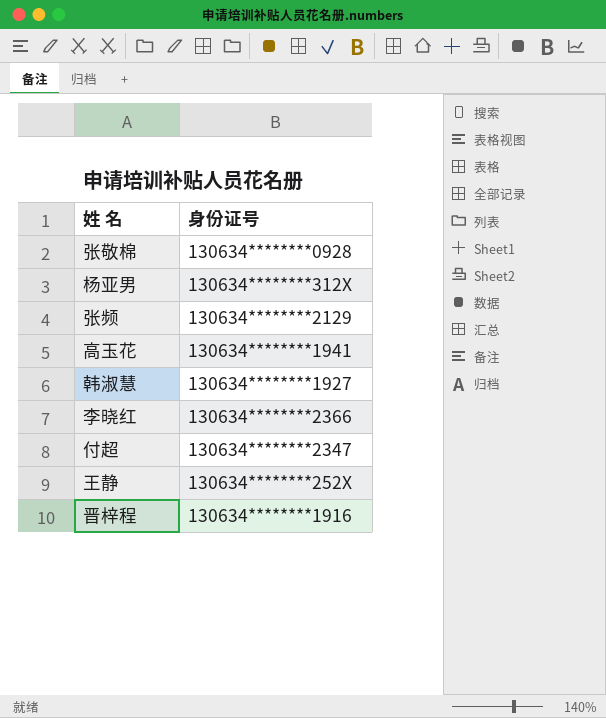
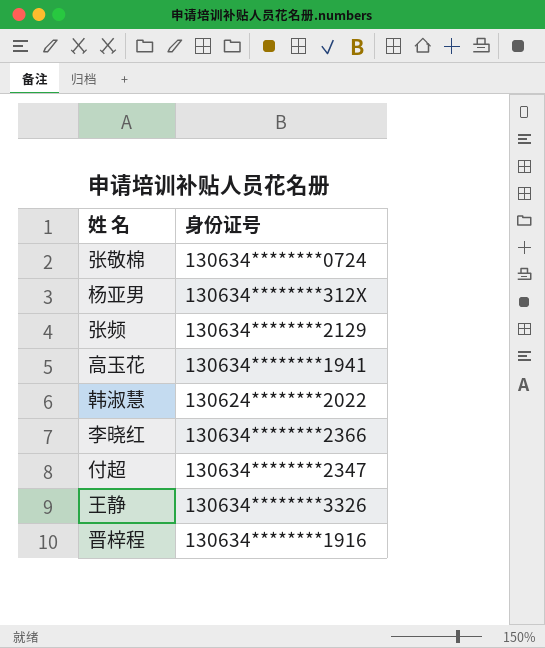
张敬棉 | 身份证号: 130634********0928 -> 130634********0724
韩淑慧 | 身份证号: 130634********1927 -> 130624********2022
王静 | 身份证号: 130634********252X -> 130634********3326

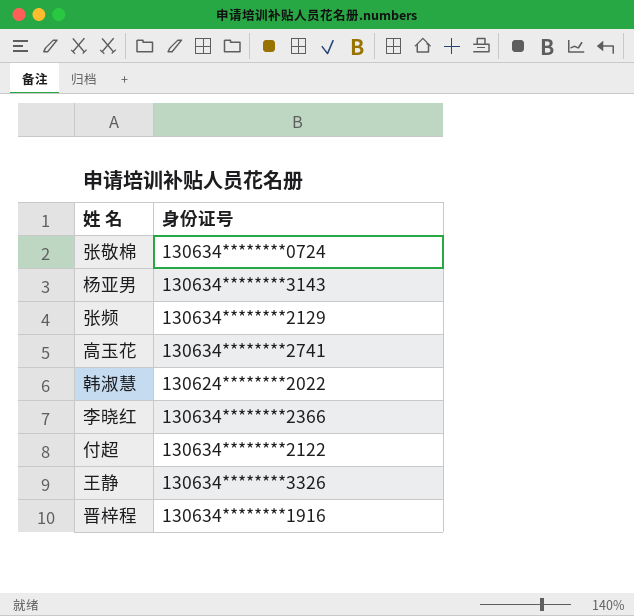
杨亚男 | 身份证号: 130634********312X -> 130634********3143
高玉花 | 身份证号: 130634********1941 -> 130634********2741
付超 | 身份证号: 130634********2347 -> 130634********2122

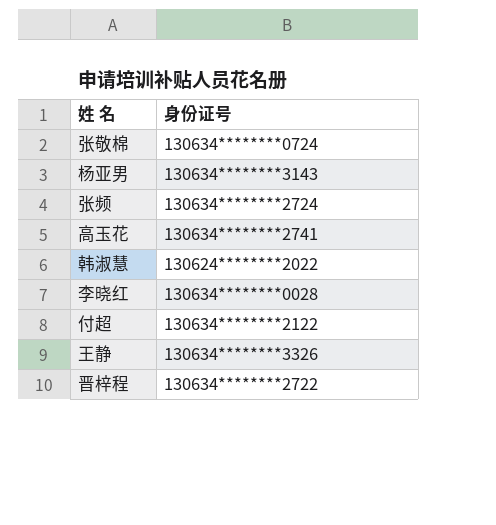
张频 | 身份证号: 130634********2129 -> 130634********2724
李晓红 | 身份证号: 130634********2366 -> 130634********0028
晋梓程 | 身份证号: 130634********1916 -> 130634********2722

